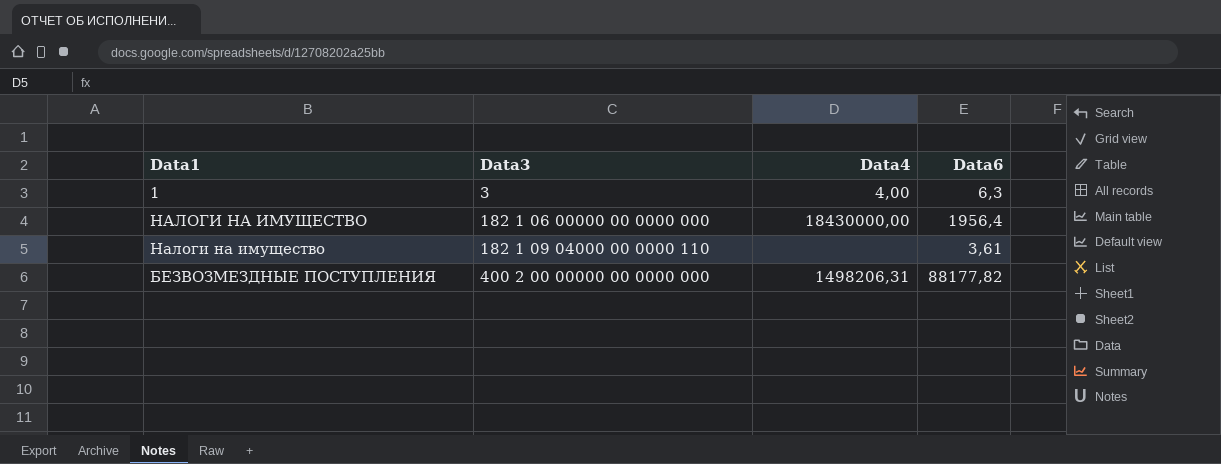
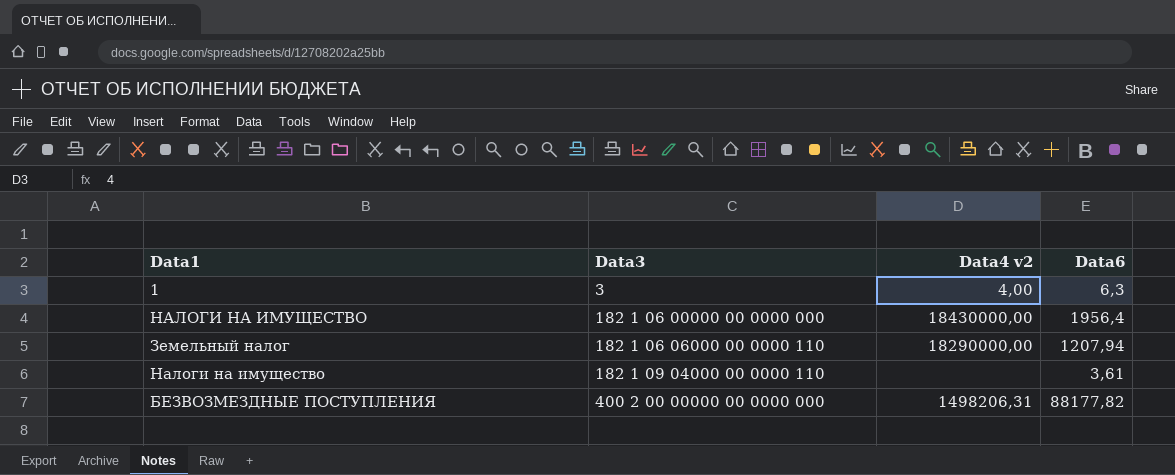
column name: Data4 -> Data4 v2
row Земельный налог: none -> 182 1 06 06000 00 0000 110 | 18290000,00 | 1207,94

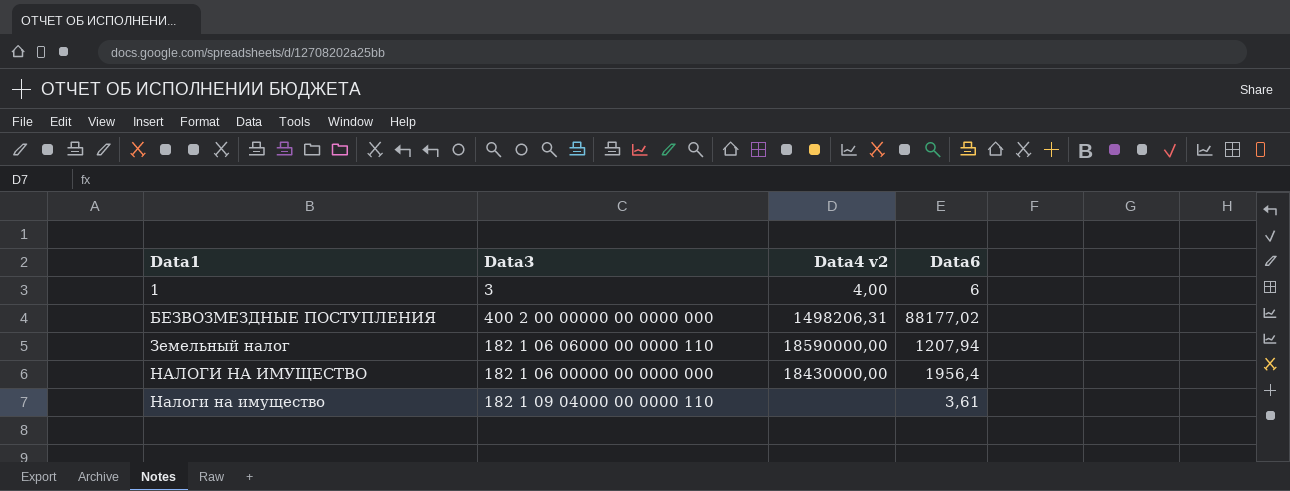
row order: Data3 ascending -> Data1 ascending
1 | Data6: 6,3 -> 6
БЕЗВОЗМЕЗДНЫЕ ПОСТУПЛЕНИЯ | Data6: 88177,82 -> 88177,02
Земельный налог | Data4 v2: 18290000,00 -> 18590000,00

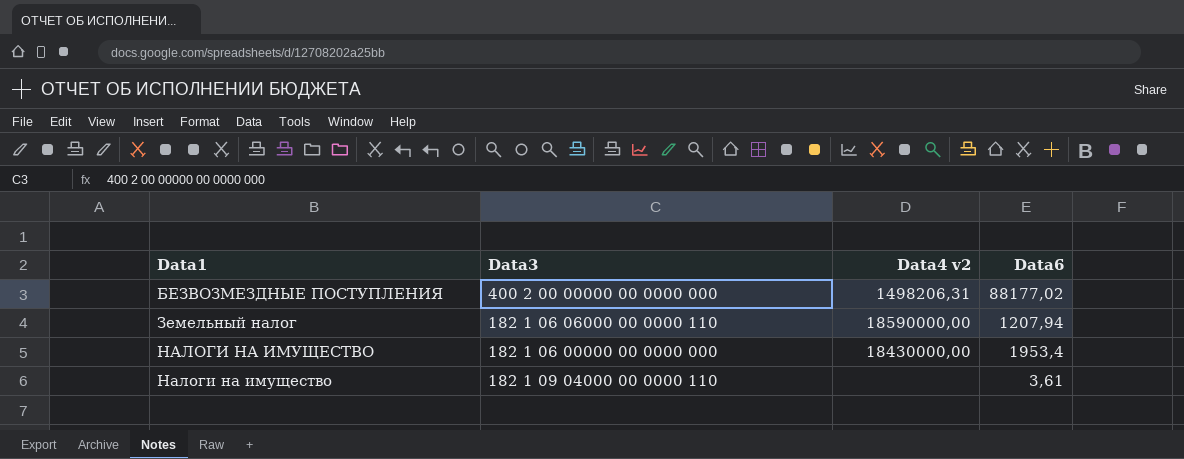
row 1: 3 | 4,00 | 6 -> none
НАЛОГИ НА ИМУЩЕСТВО | Data6: 1956,4 -> 1953,4

